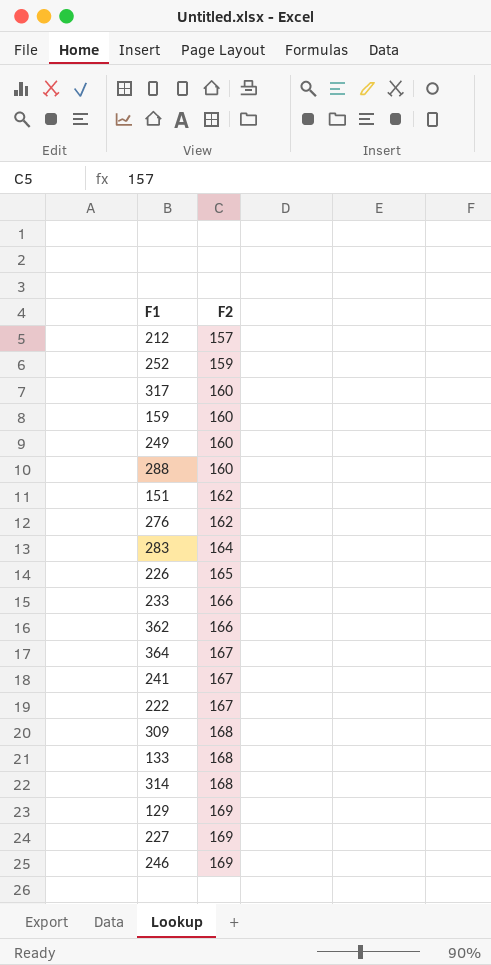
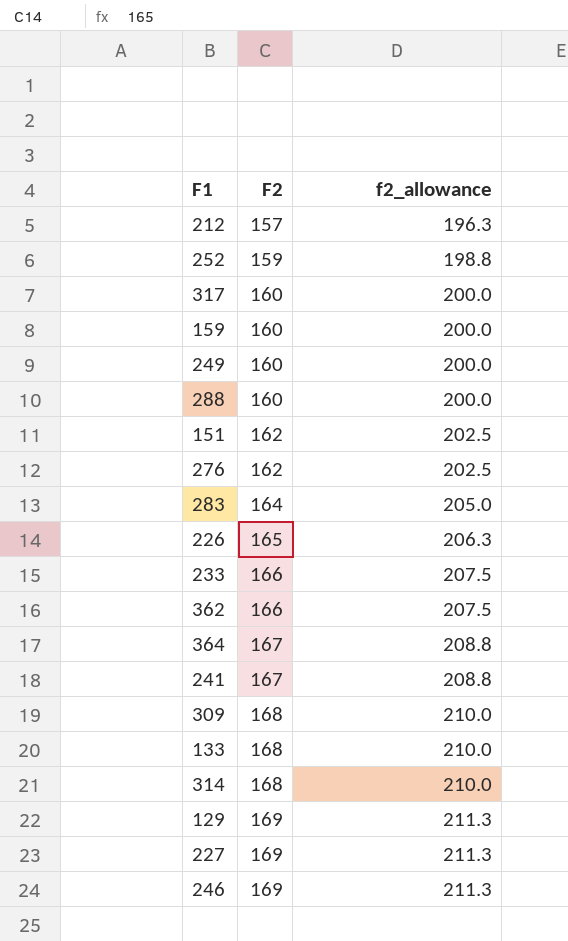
column f2_allowance | formula: none -> [F2] * 1.25
row 222: 167 -> none

